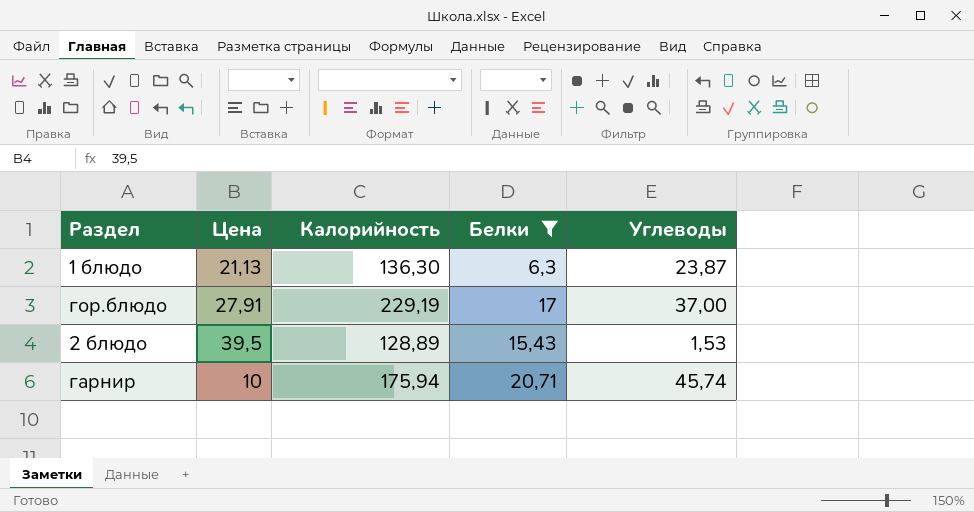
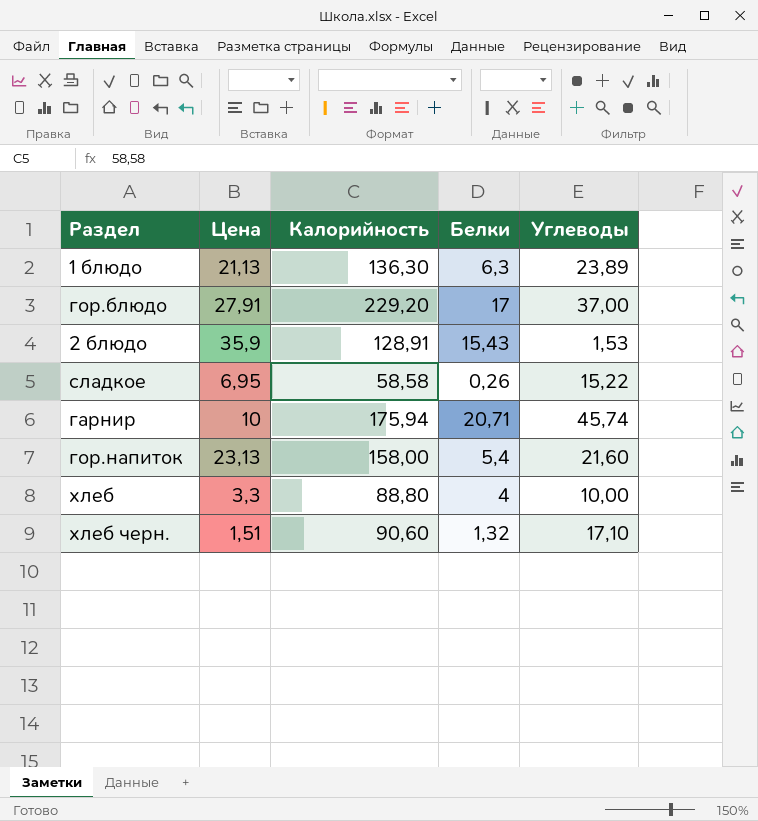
filter: Белки >= 6,3 -> none
1 блюдо | Углеводы: 23,87 -> 23,89
гор.блюдо | Калорийность: 229,19 -> 229,20
2 блюдо | Цена: 39,5 -> 35,9
2 блюдо | Калорийность: 128,89 -> 128,91

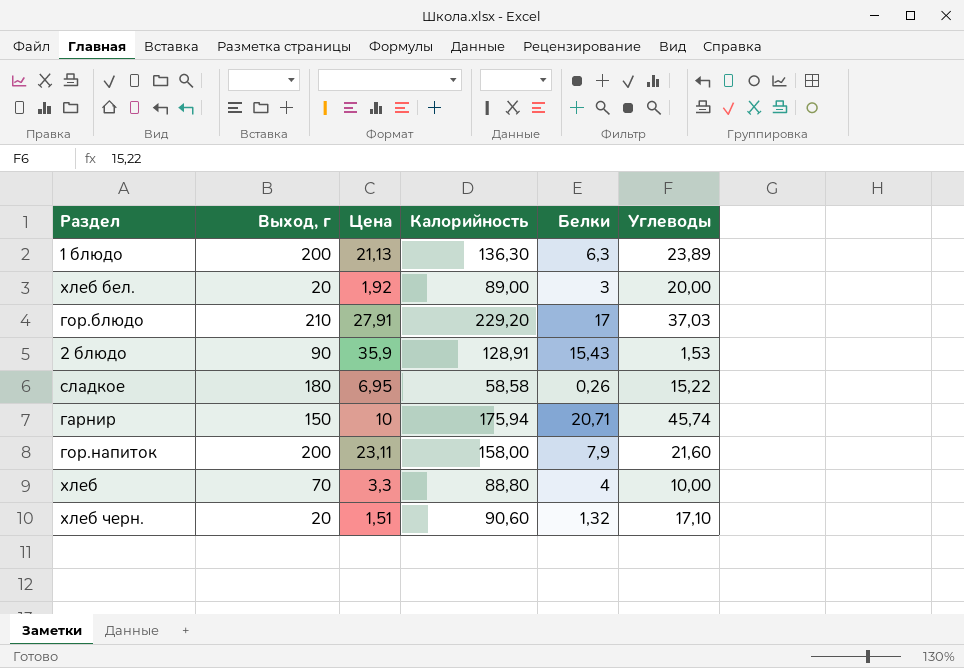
column Выход, г | position: none -> 2
row хлеб бел.: none -> 20 | 1,92 | 89,00 | 3 | 20,00
гор.блюдо | Углеводы: 37,00 -> 37,03
гор.напиток | Цена: 23,13 -> 23,11
гор.напиток | Белки: 5,4 -> 7,9

